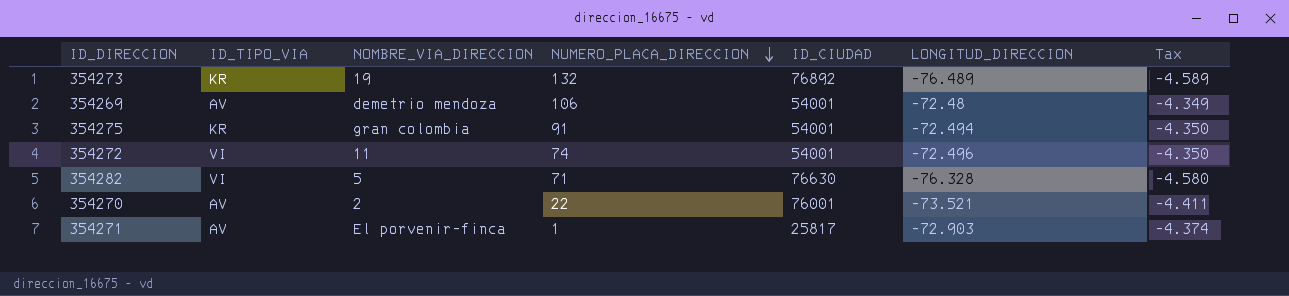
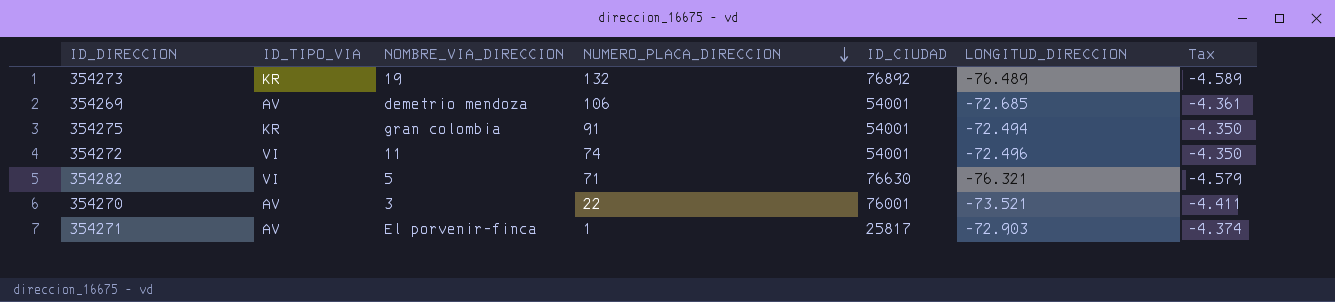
354269 | LONGITUD_DIRECCION: -72.48 -> -72.685
354269 | Tax: -4.349 -> -4.361
354282 | LONGITUD_DIRECCION: -76.328 -> -76.321
354282 | Tax: -4.580 -> -4.579
354270 | NOMBRE_VIA_DIRECCION: 2 -> 3

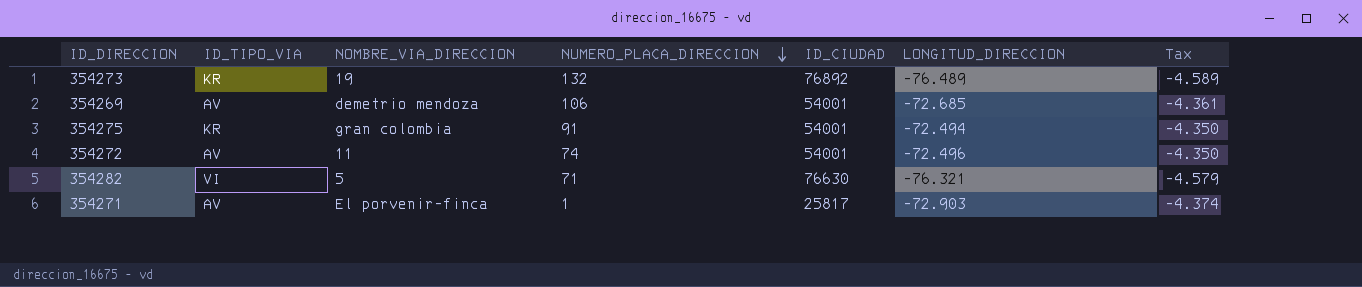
row 354270: AV | 3 | 22 | 76001 | -73.521 | -4.411 -> none
354272 | ID_TIPO_VIA: VI -> AV

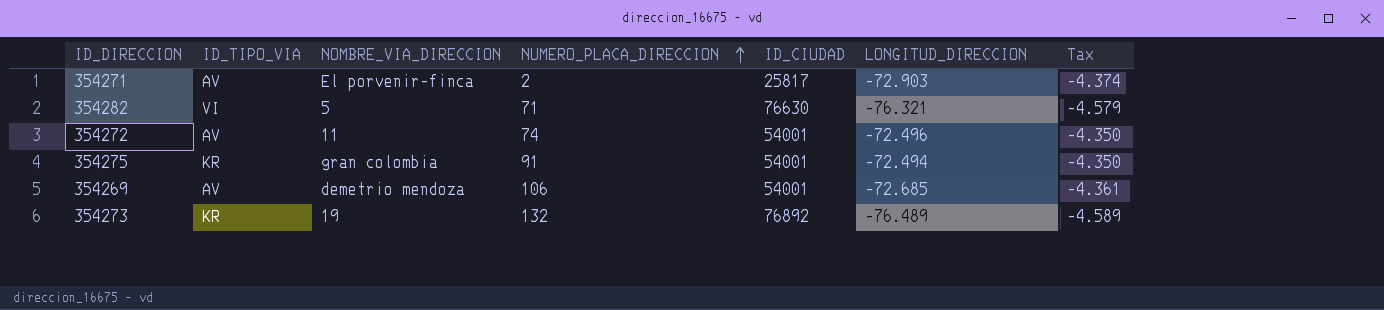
row order: NUMERO_PLACA_DIRECCION descending -> NUMERO_PLACA_DIRECCION ascending
354271 | NUMERO_PLACA_DIRECCION: 1 -> 2

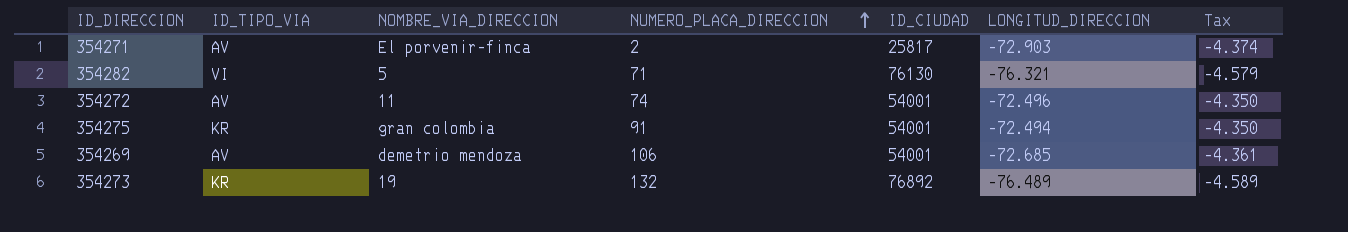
354282 | ID_CIUDAD: 76630 -> 76130

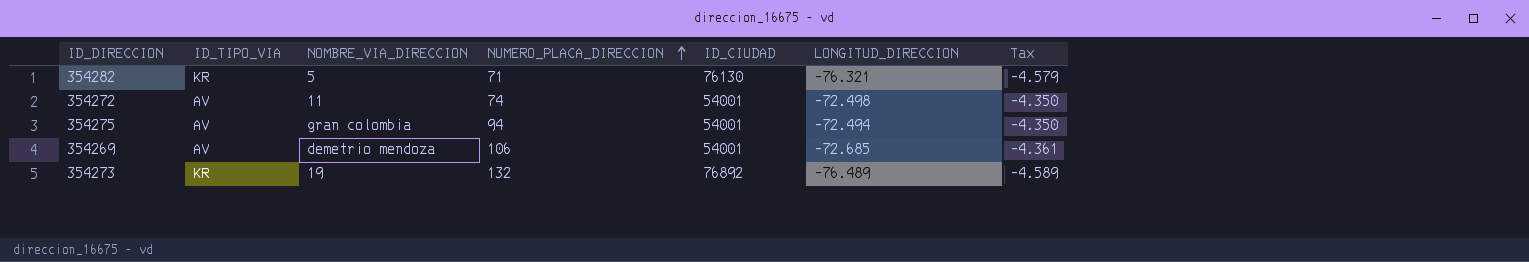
row 354271: AV | El porvenir-finca | 2 | 25817 | -72.903 | -4.374 -> none
354282 | ID_TIPO_VIA: VI -> KR
354272 | LONGITUD_DIRECCION: -72.496 -> -72.498
354275 | ID_TIPO_VIA: KR -> AV
354275 | NUMERO_PLACA_DIRECCION: 91 -> 94

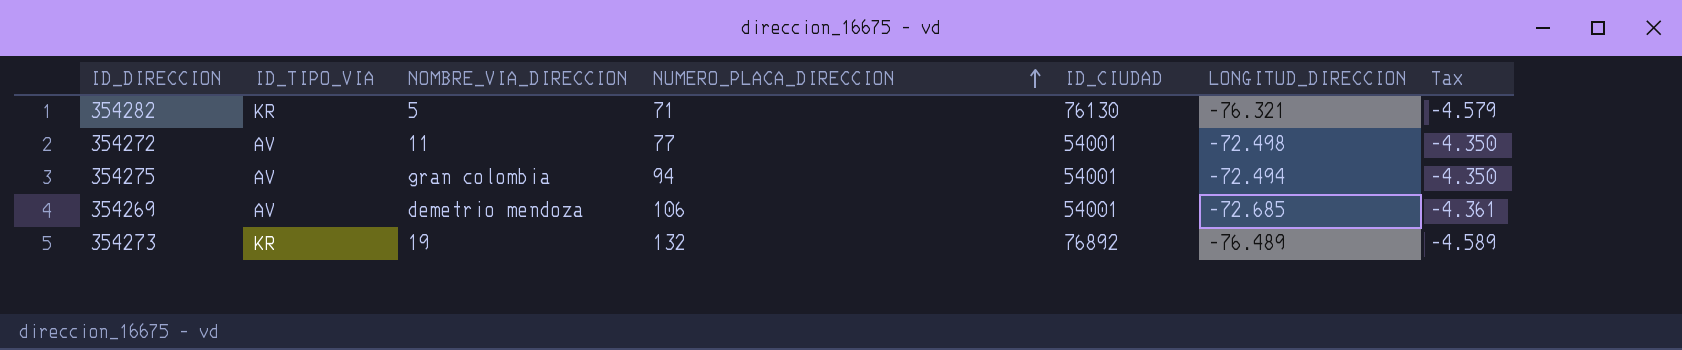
354272 | NUMERO_PLACA_DIRECCION: 74 -> 77

